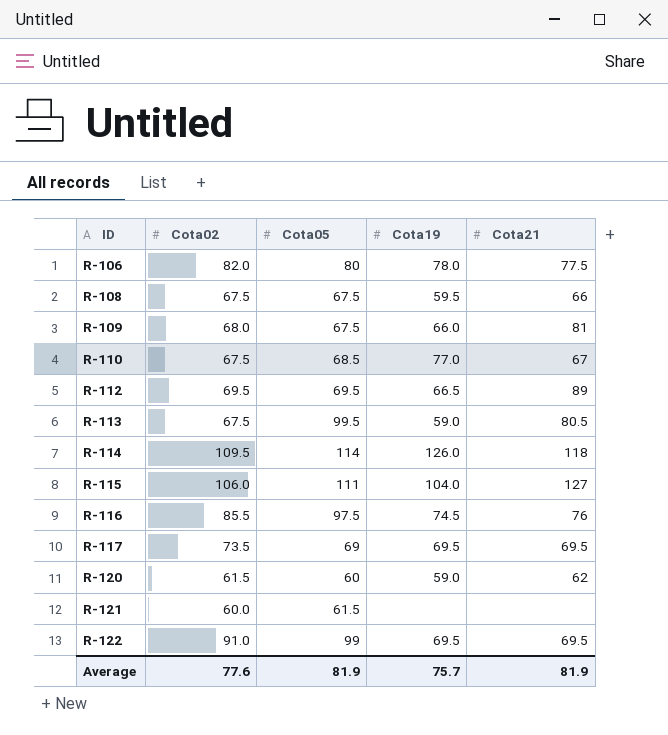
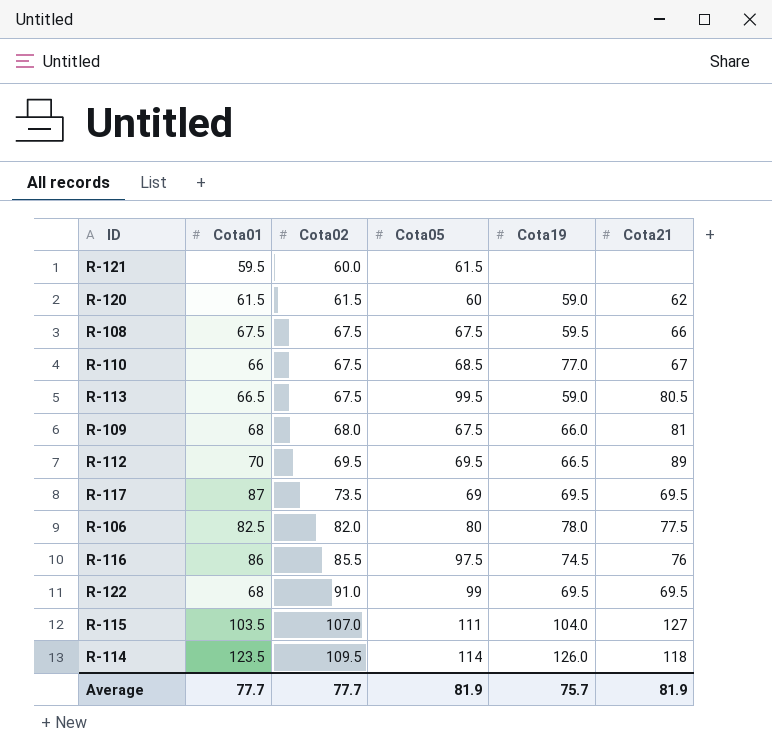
row order: ID ascending -> Cota02 ascending
column Cota01 | position: none -> 2
R-115 | Cota02: 106.0 -> 107.0
Average | Cota02: 77.6 -> 77.7

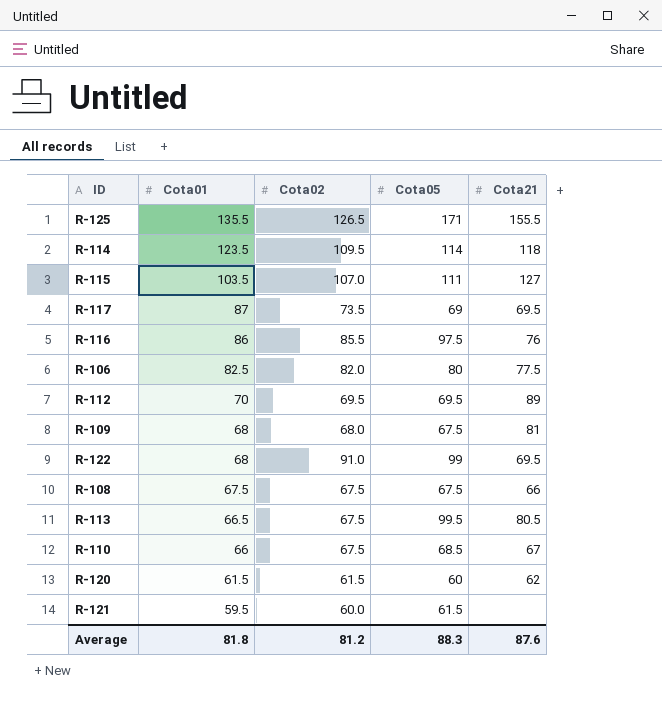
row order: Cota02 ascending -> Cota01 descending
column Cota19 | position: 5 -> none
row R-125: none -> 135.5 | 126.5 | 171 | 155.5
Average | Cota01: 77.7 -> 81.8
Average | Cota02: 77.7 -> 81.2
Average | Cota05: 81.9 -> 88.3
Average | Cota21: 81.9 -> 87.6

